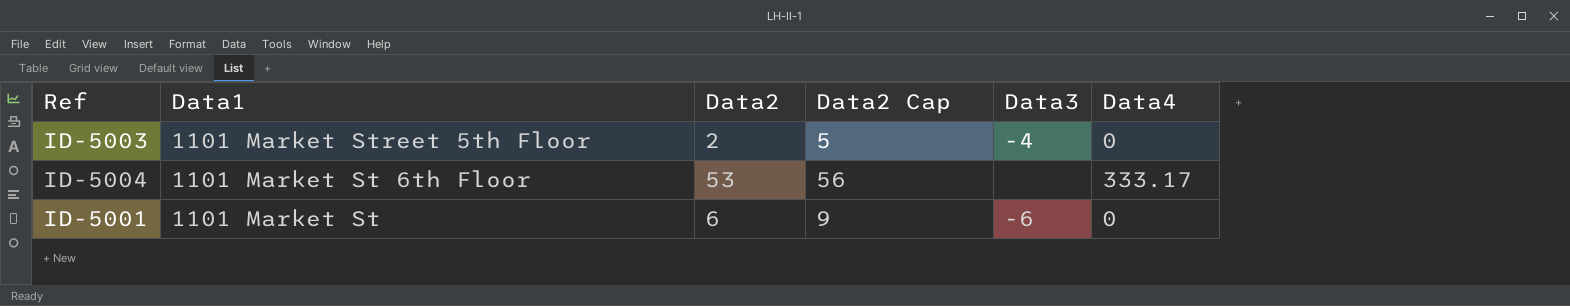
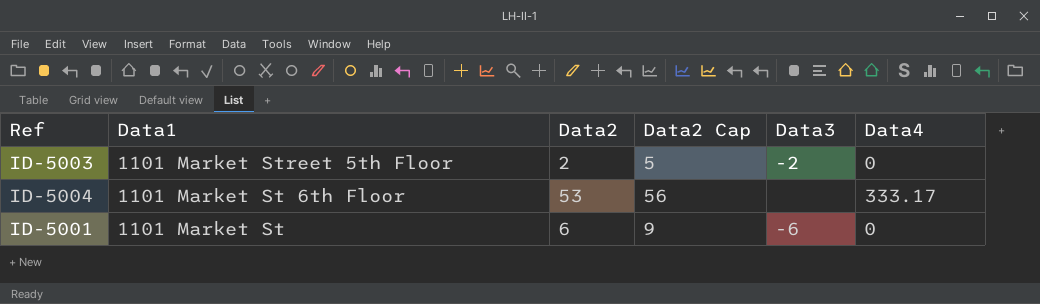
ID-5003 | Data3: -4 -> -2

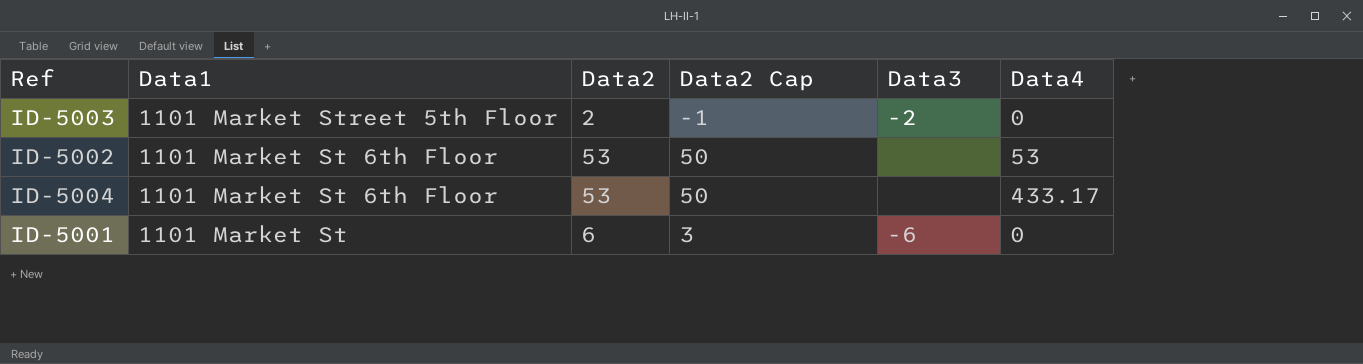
column Data2 Cap | formula: [Data2] + 3 -> [Data2] - 3
row ID-5002: none -> 1101 Market St 6th Floor | 53 | 50 | none | 53
ID-5004 | Data4: 333.17 -> 433.17

